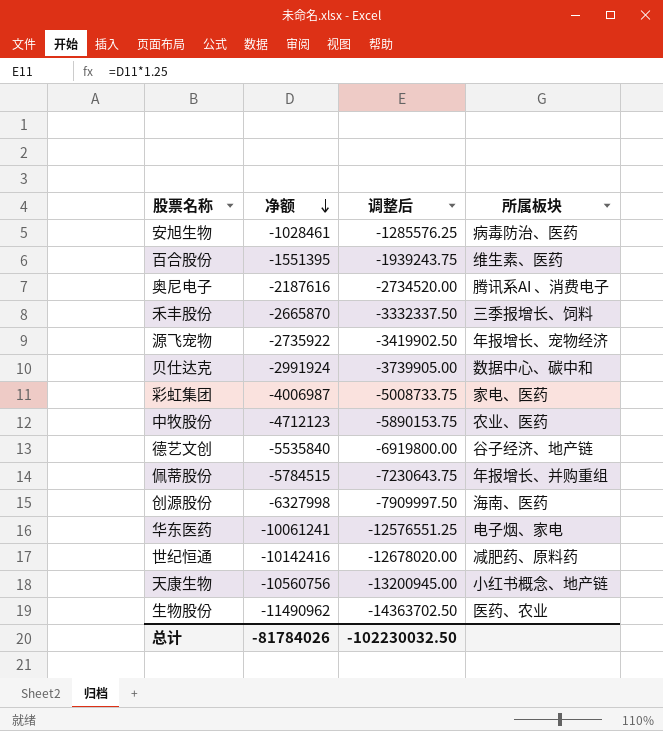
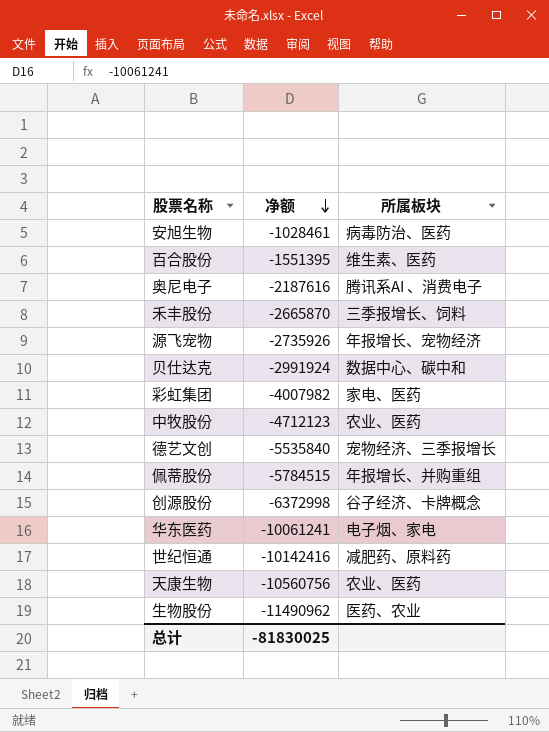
column 调整后 | formula: [净额] * 1.25 -> none
源飞宠物 | 净额: -2735922 -> -2735926
彩虹集团 | 净额: -4006987 -> -4007982
德艺文创 | 所属板块: 谷子经济、地产链 -> 宠物经济、三季报增长
创源股份 | 净额: -6327998 -> -6372998
创源股份 | 所属板块: 海南、医药 -> 谷子经济、卡牌概念
天康生物 | 所属板块: 小红书概念、地产链 -> 农业、医药
总计 | 净额: -81784026 -> -81830025

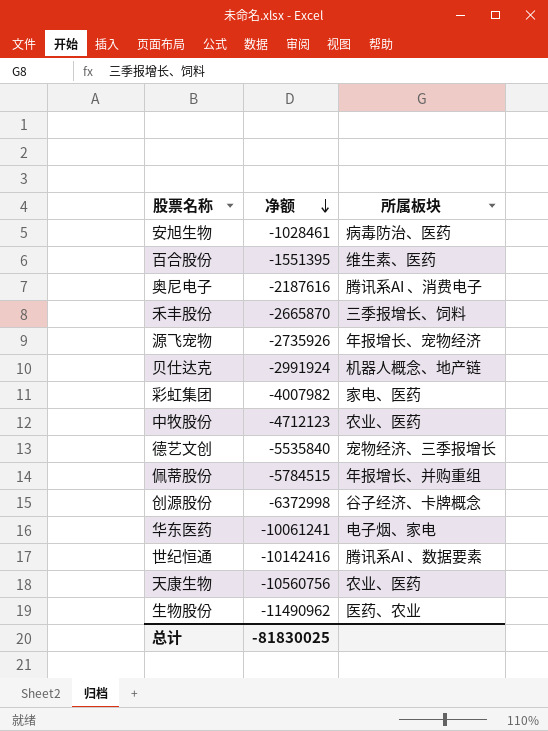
贝仕达克 | 所属板块: 数据中心、碳中和 -> 机器人概念、地产链
世纪恒通 | 所属板块: 减肥药、原料药 -> 腾讯系AI 、数据要素

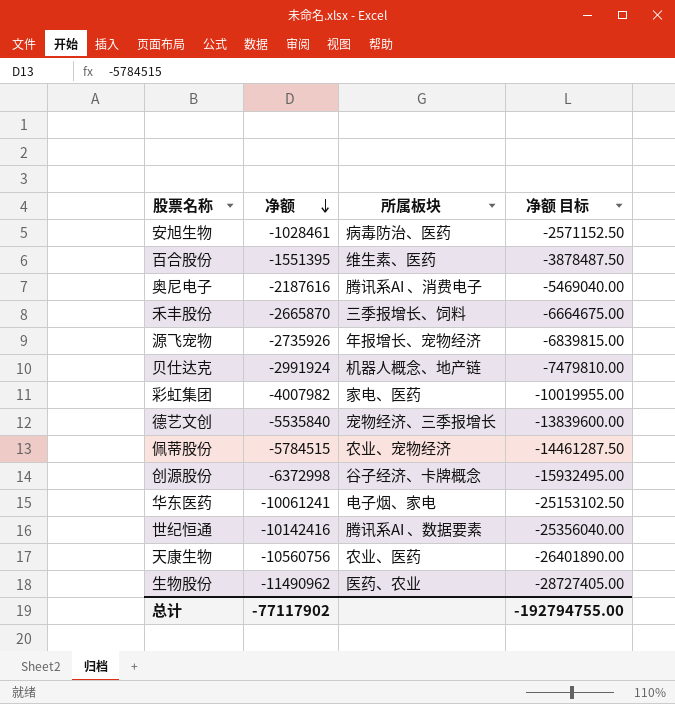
column 净额 目标 | formula: none -> [净额] * 2.5
row 中牧股份: -4712123 | 农业、医药 -> none
佩蒂股份 | 所属板块: 年报增长、并购重组 -> 农业、宠物经济
总计 | 净额: -81830025 -> -77117902

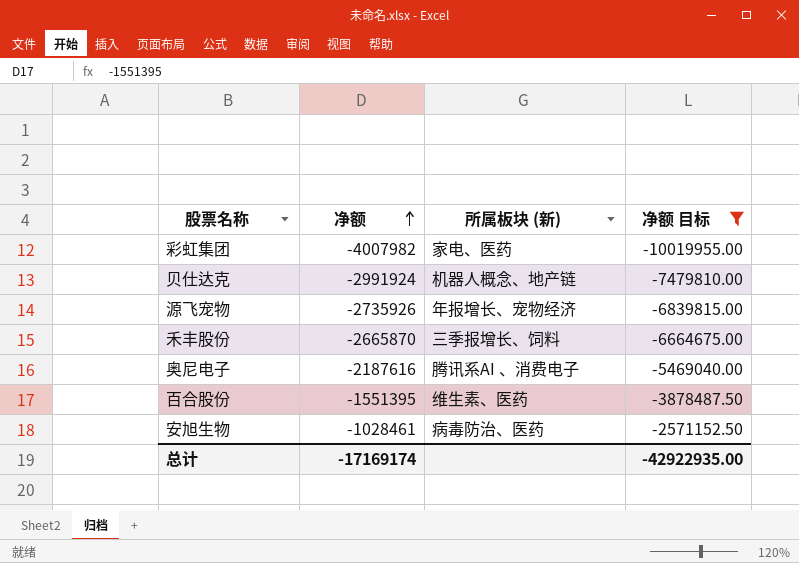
filter: none -> 净额 目标 >= -10019955.00
row order: 净额 descending -> 净额 ascending
column name: 所属板块 -> 所属板块 (新)
总计 | 净额: -77117902 -> -17169174
总计 | 净额 目标: -192794755.00 -> -42922935.00

